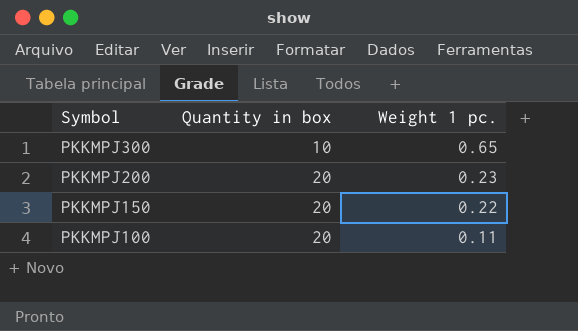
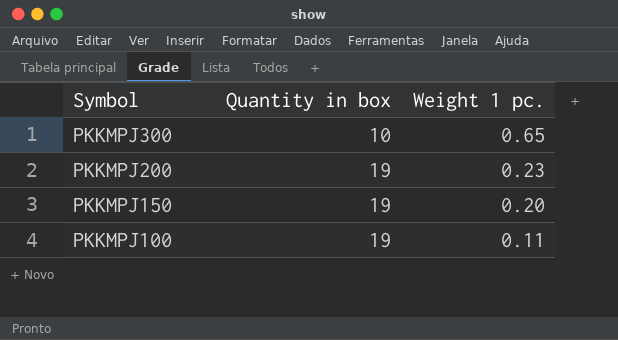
PKKMPJ200 | Quantity in box: 20 -> 19
PKKMPJ150 | Quantity in box: 20 -> 19
PKKMPJ150 | Weight 1 pc.: 0.22 -> 0.20
PKKMPJ100 | Quantity in box: 20 -> 19

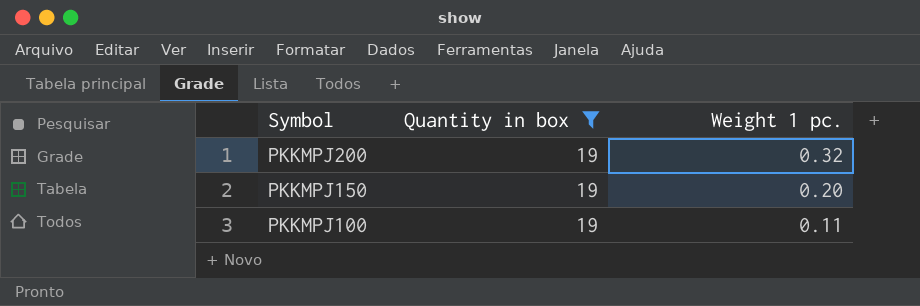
filter: none -> Quantity in box = 19
PKKMPJ200 | Weight 1 pc.: 0.23 -> 0.32

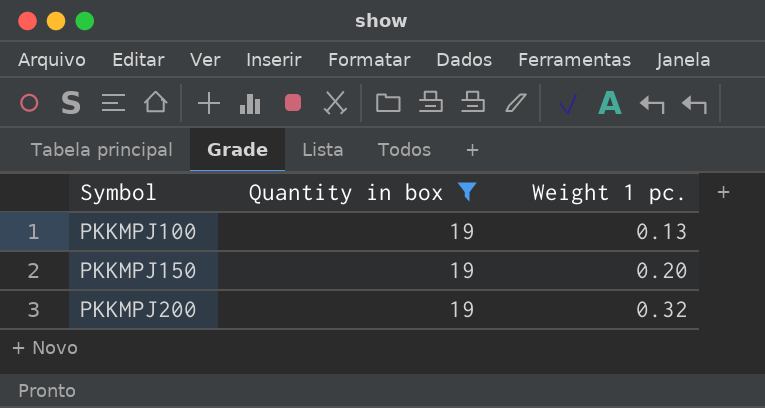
row order: Symbol descending -> Symbol ascending
PKKMPJ100 | Weight 1 pc.: 0.11 -> 0.13

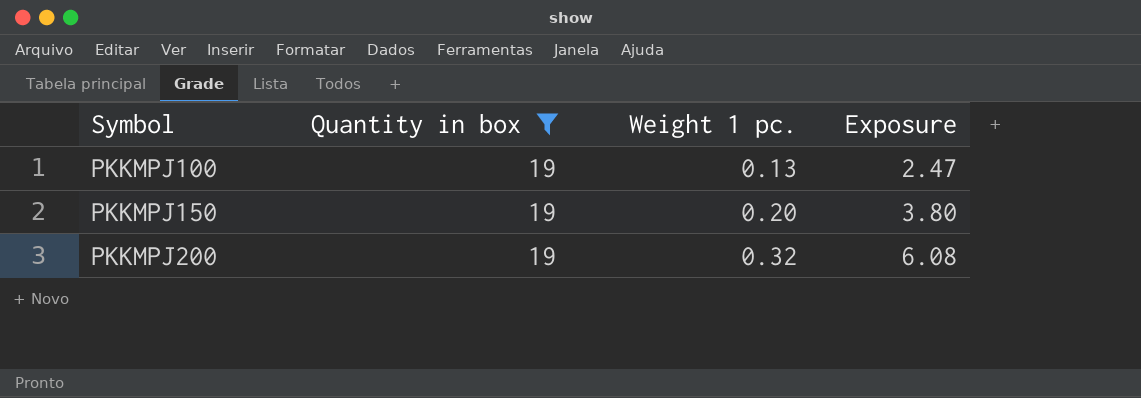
column Exposure | formula: none -> [Quantity in box] * [Weight 1 pc.]

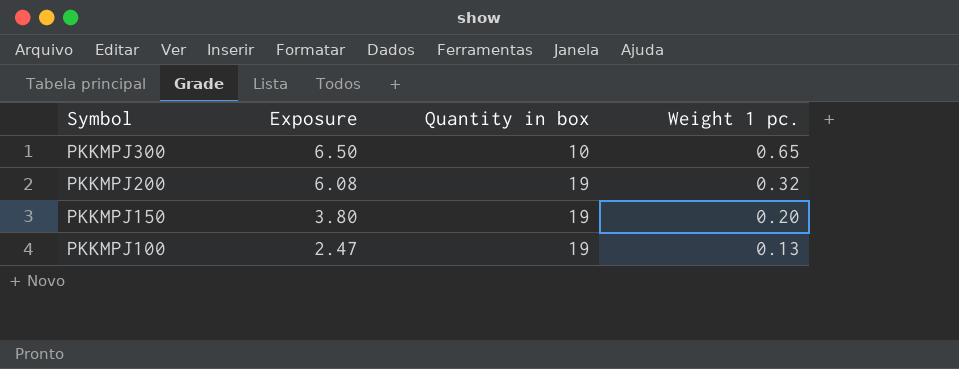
filter: Quantity in box = 19 -> none
row order: Symbol ascending -> Symbol descending
column Exposure | position: 4 -> 2

